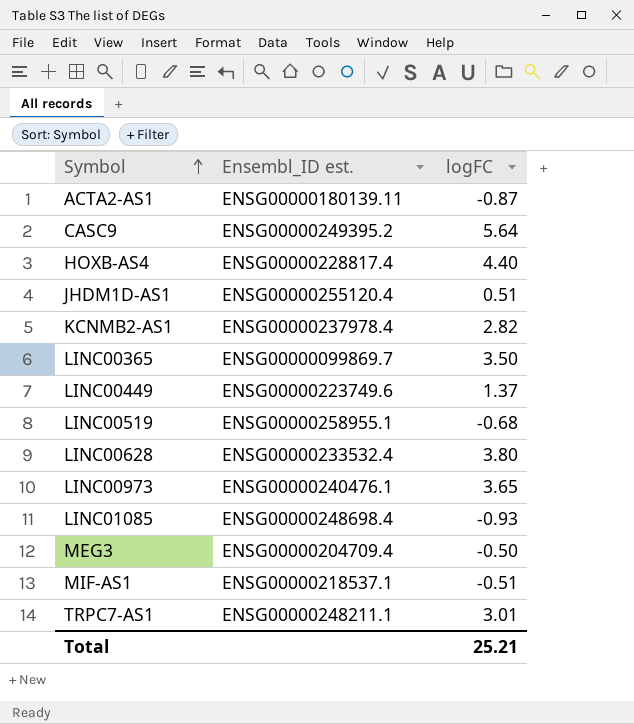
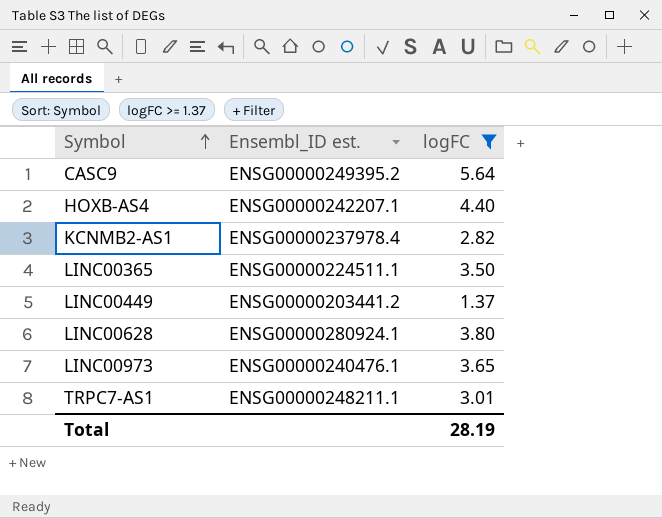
filter: none -> logFC >= 1.37
HOXB-AS4 | Ensembl_ID est.: ENSG00000228817.4 -> ENSG00000242207.1
LINC00365 | Ensembl_ID est.: ENSG00000099869.7 -> ENSG00000224511.1
LINC00449 | Ensembl_ID est.: ENSG00000223749.6 -> ENSG00000203441.2
LINC00628 | Ensembl_ID est.: ENSG00000233532.4 -> ENSG00000280924.1
Total | logFC: 25.21 -> 28.19

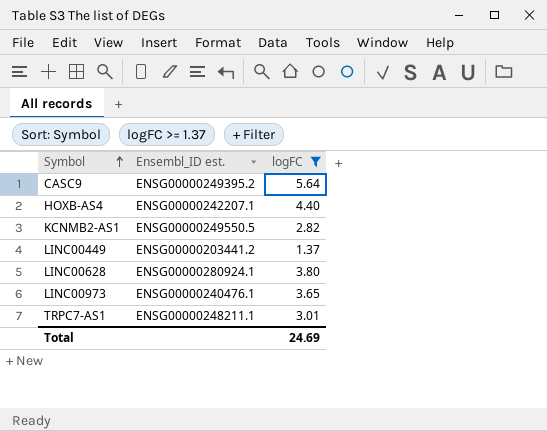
row LINC00365: ENSG00000224511.1 | 3.50 -> none
KCNMB2-AS1 | Ensembl_ID est.: ENSG00000237978.4 -> ENSG00000249550.5
Total | logFC: 28.19 -> 24.69

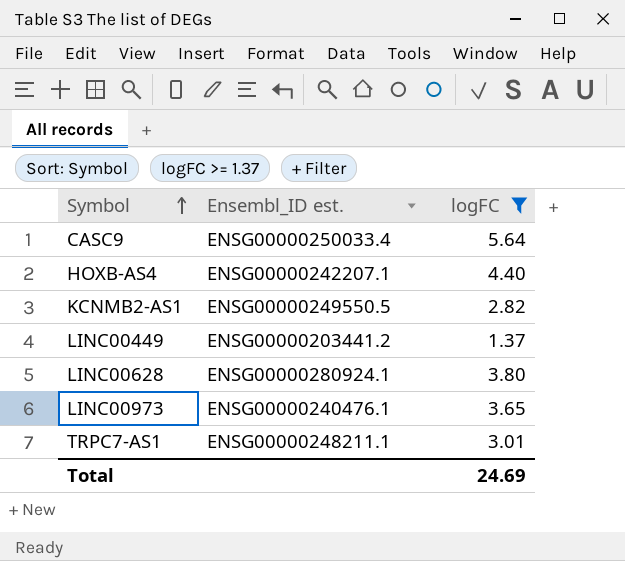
CASC9 | Ensembl_ID est.: ENSG00000249395.2 -> ENSG00000250033.4

